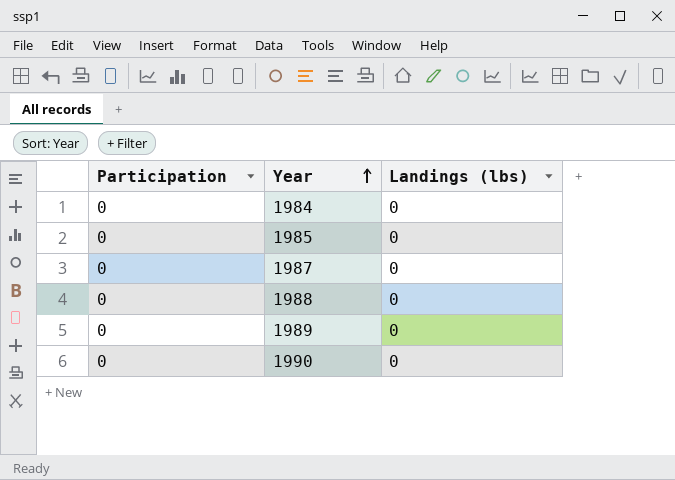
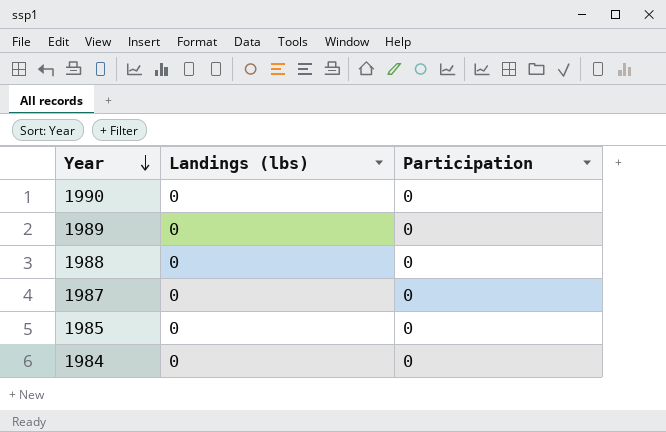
row order: Year ascending -> Year descending
column Participation | position: 1 -> 3

